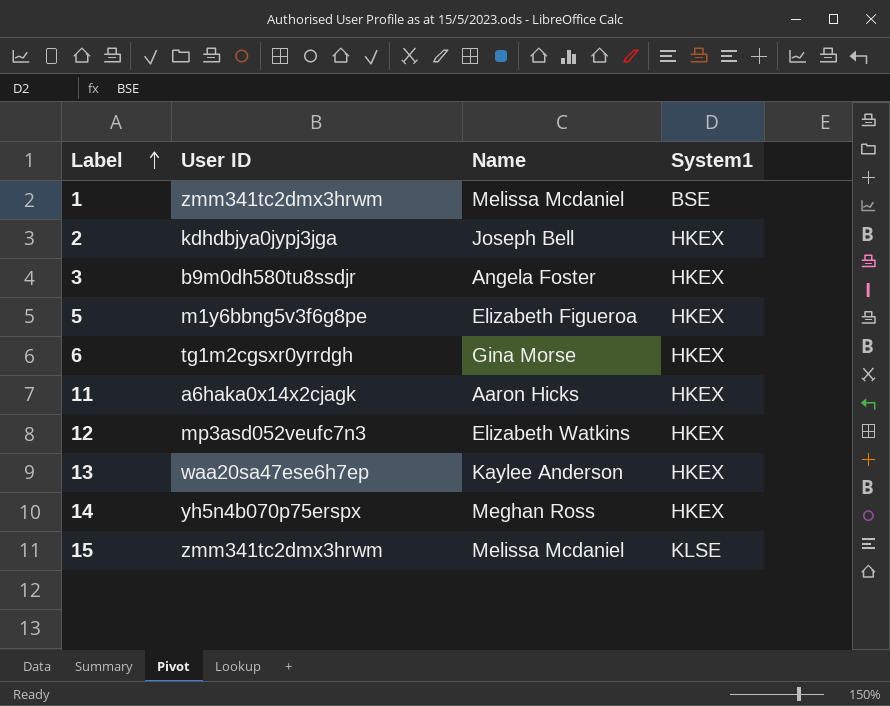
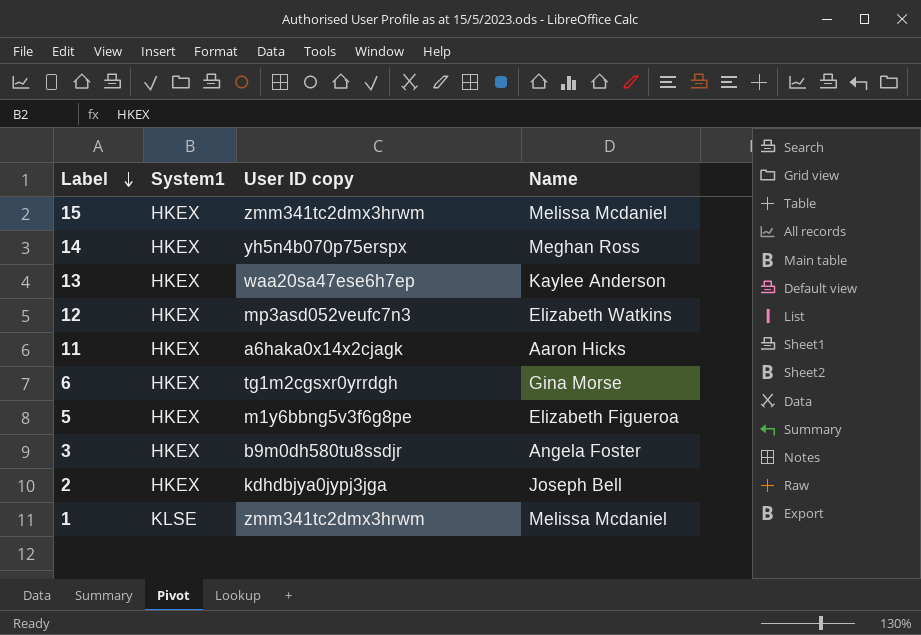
row order: Label ascending -> Label descending
column System1 | position: 4 -> 2
column name: User ID -> User ID copy
15 | System1: KLSE -> HKEX
1 | System1: BSE -> KLSE

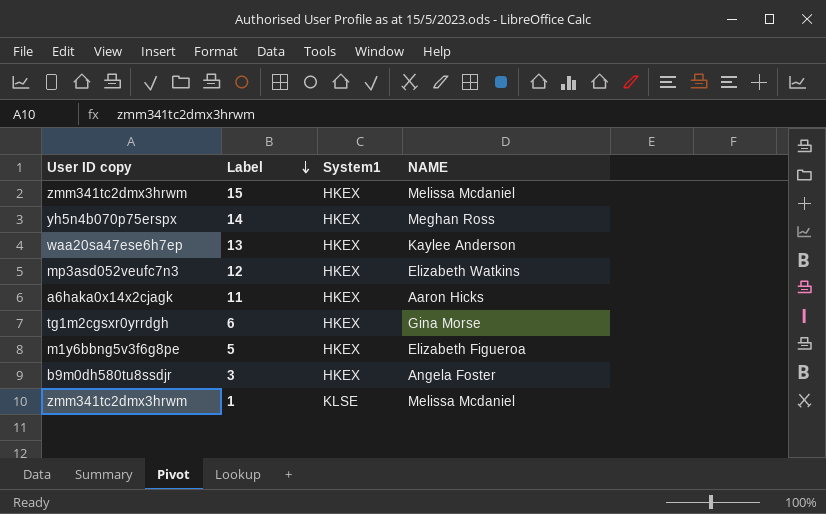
column User ID copy | position: 3 -> 1
column name: Name -> NAME
row 2: HKEX | kdhdbjya0jypj3jga | Joseph Bell -> none

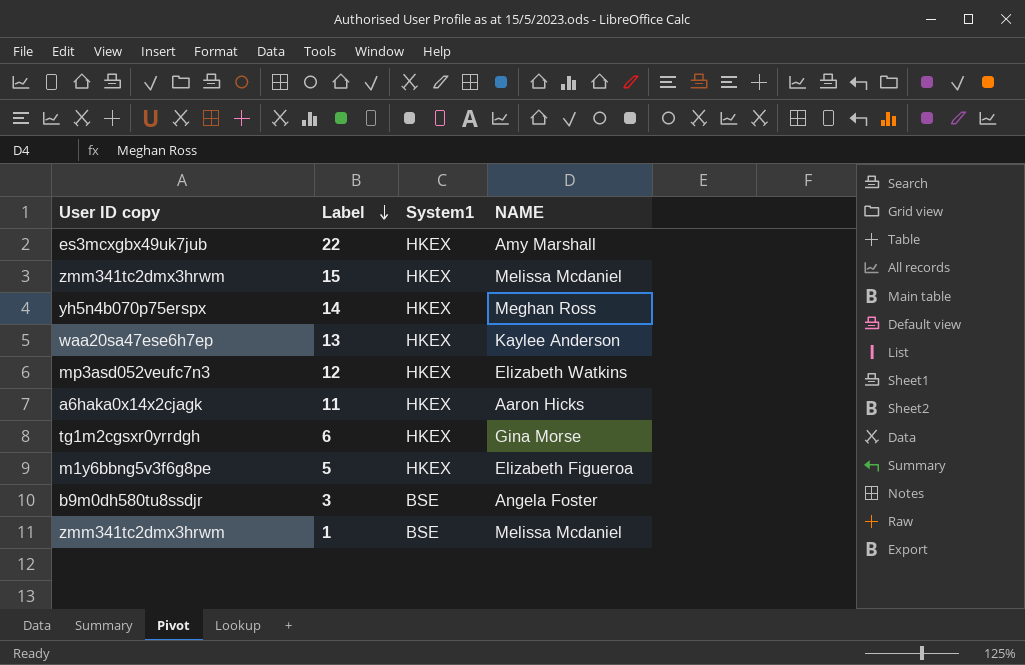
row 22: none -> es3mcxgbx49uk7jub | HKEX | Amy Marshall
3 | System1: HKEX -> BSE
1 | System1: KLSE -> BSE

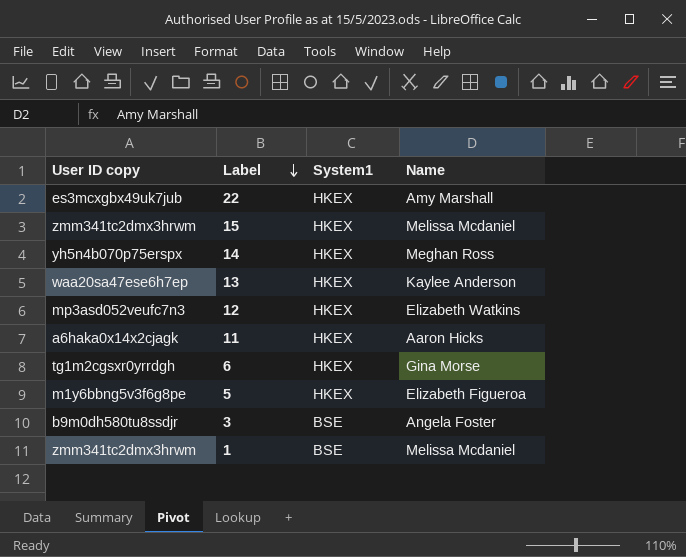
column name: NAME -> Name

